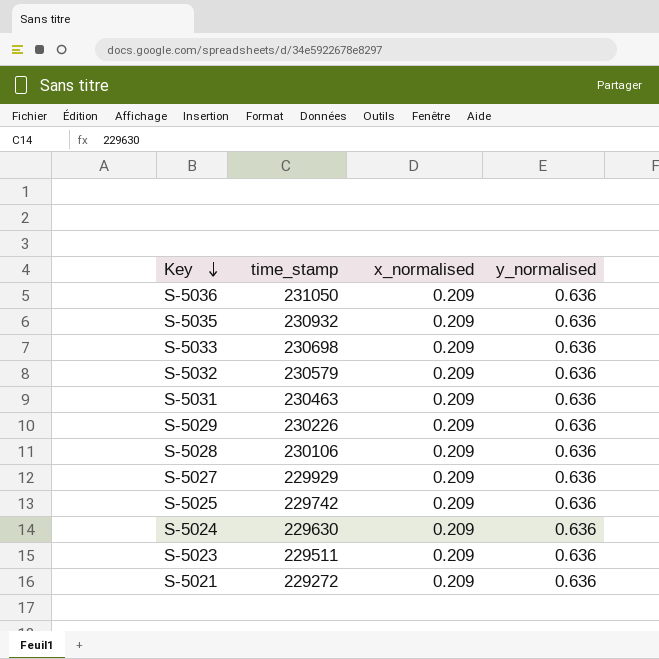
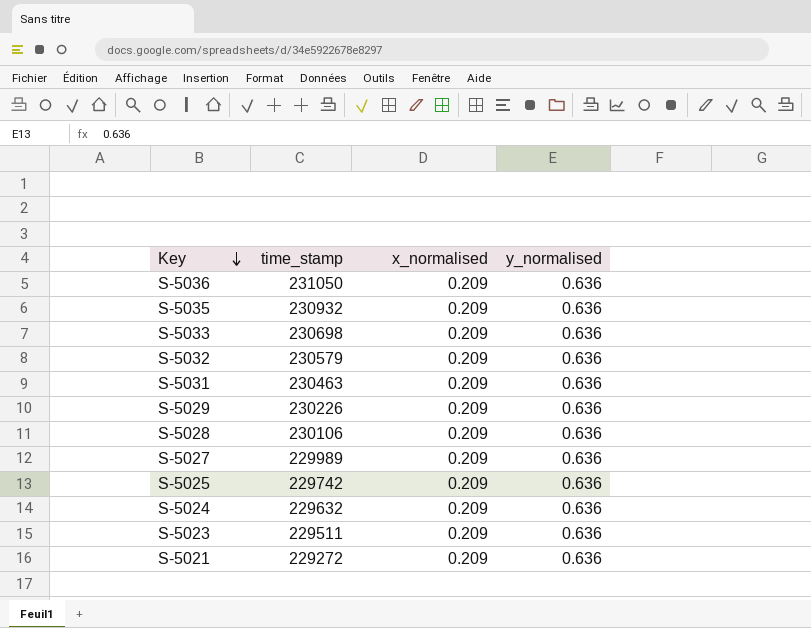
S-5027 | time_stamp: 229929 -> 229989
S-5024 | time_stamp: 229630 -> 229632

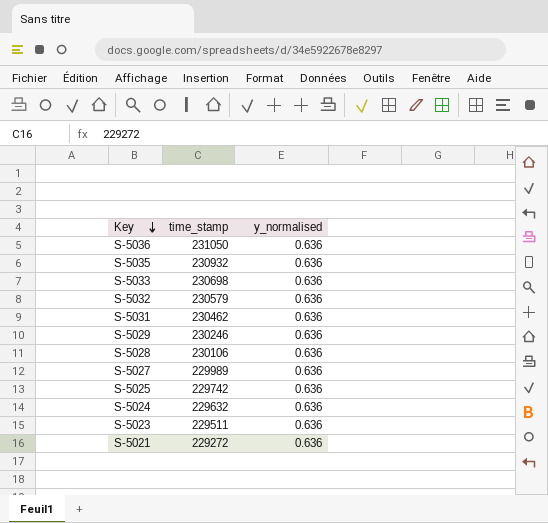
column x_normalised | position: 3 -> none
S-5031 | time_stamp: 230463 -> 230462
S-5029 | time_stamp: 230226 -> 230246

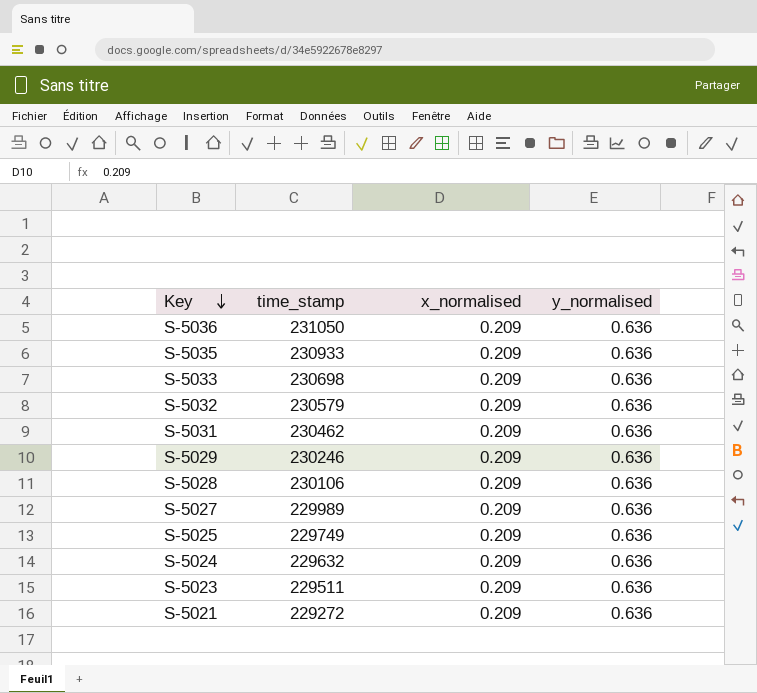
column x_normalised | position: none -> 3
S-5035 | time_stamp: 230932 -> 230933
S-5025 | time_stamp: 229742 -> 229749

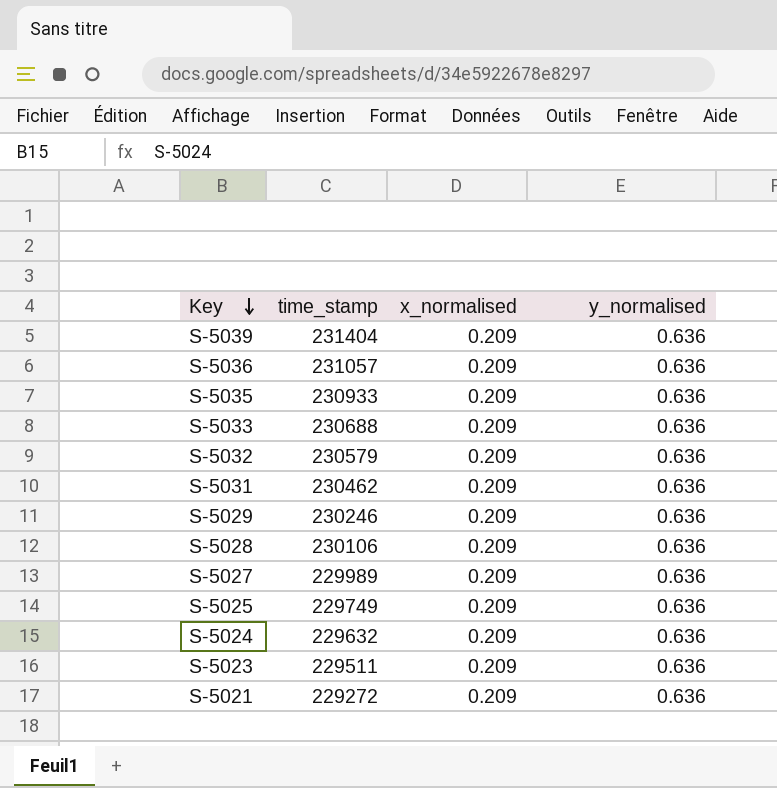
row S-5039: none -> 231404 | 0.209 | 0.636
S-5036 | time_stamp: 231050 -> 231057
S-5033 | time_stamp: 230698 -> 230688

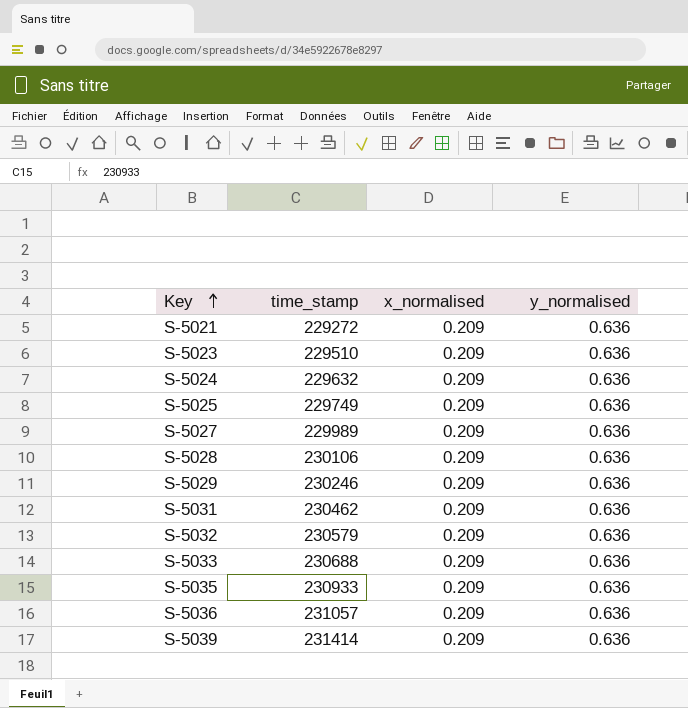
row order: Key descending -> Key ascending
S-5023 | time_stamp: 229511 -> 229510
S-5039 | time_stamp: 231404 -> 231414

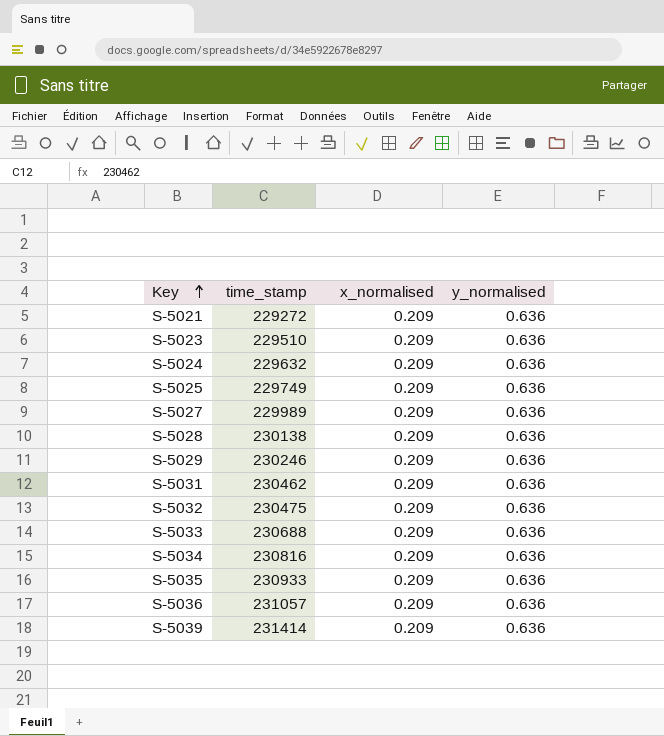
S-5028 | time_stamp: 230106 -> 230138
S-5032 | time_stamp: 230579 -> 230475
row S-5034: none -> 230816 | 0.209 | 0.636

